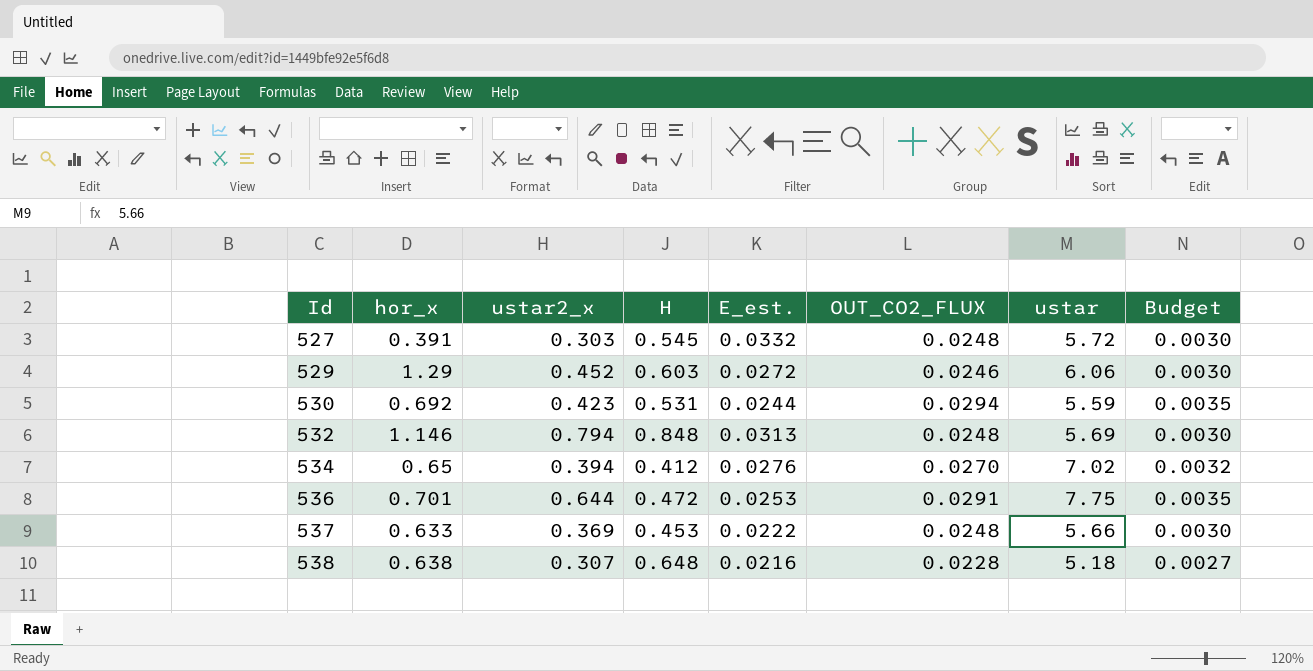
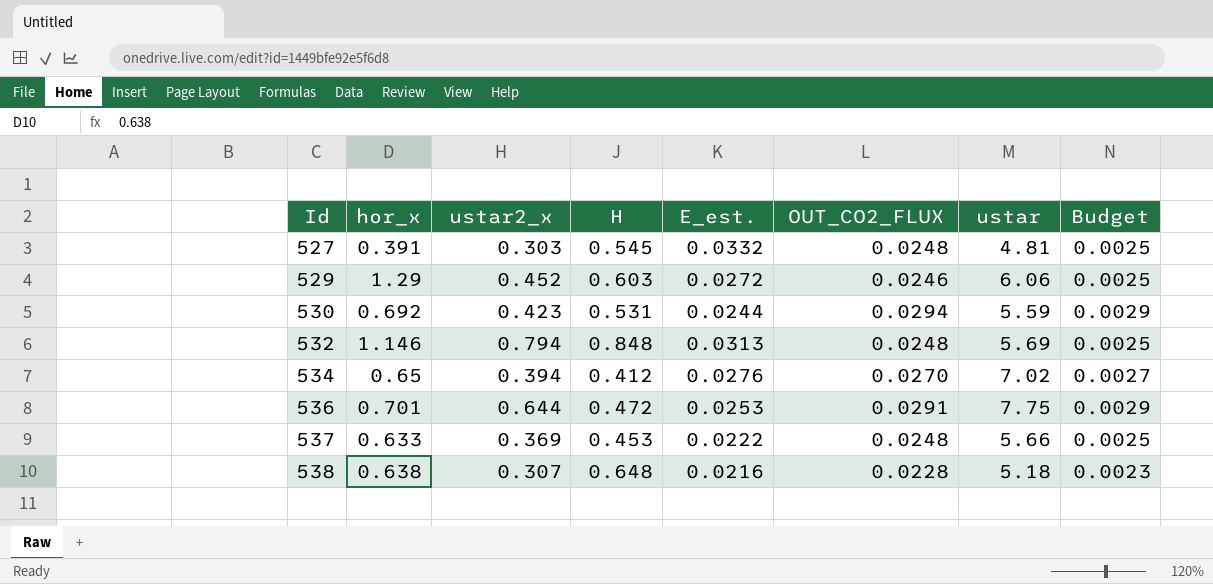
column Budget | formula: [OUT_CO2_FLUX] * 0.12 -> [OUT_CO2_FLUX] * 0.1
527 | ustar: 5.72 -> 4.81

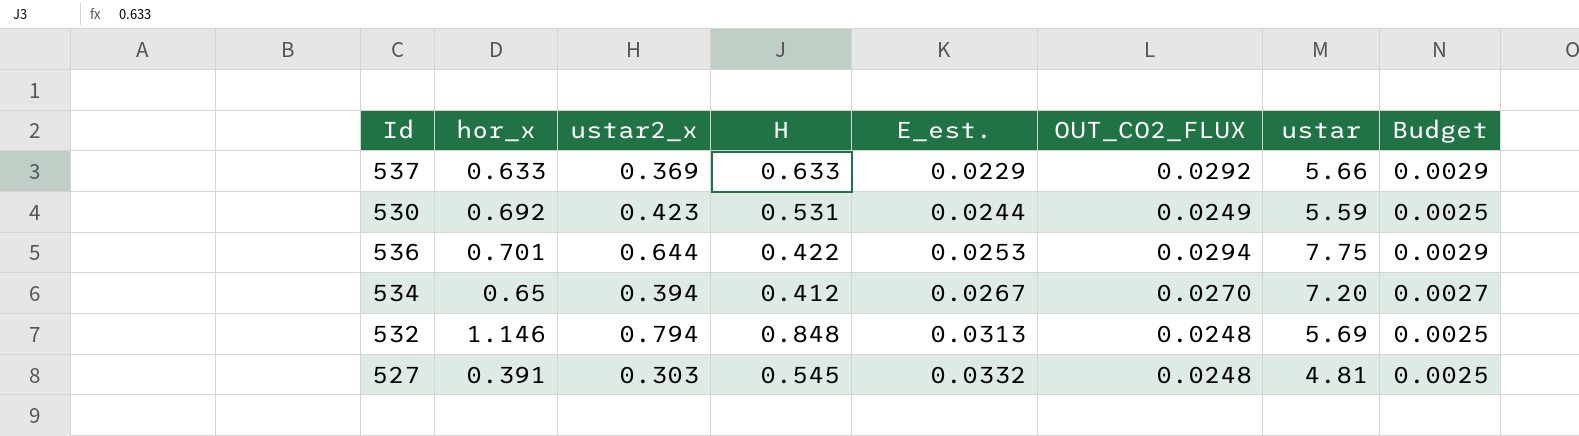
row order: Id ascending -> E_est. ascending
row 529: 1.29 | 0.452 | 0.603 | 0.0272 | 0.0246 | 6.06 | 0.0025 -> none
row 538: 0.638 | 0.307 | 0.648 | 0.0216 | 0.0228 | 5.18 | 0.0023 -> none
537 | H: 0.453 -> 0.633
537 | E_est.: 0.0222 -> 0.0229
537 | OUT_CO2_FLUX: 0.0248 -> 0.0292
537 | Budget: 0.0025 -> 0.0029
530 | OUT_CO2_FLUX: 0.0294 -> 0.0249
530 | Budget: 0.0029 -> 0.0025
536 | H: 0.472 -> 0.422
536 | OUT_CO2_FLUX: 0.0291 -> 0.0294
534 | E_est.: 0.0276 -> 0.0267
534 | ustar: 7.02 -> 7.20

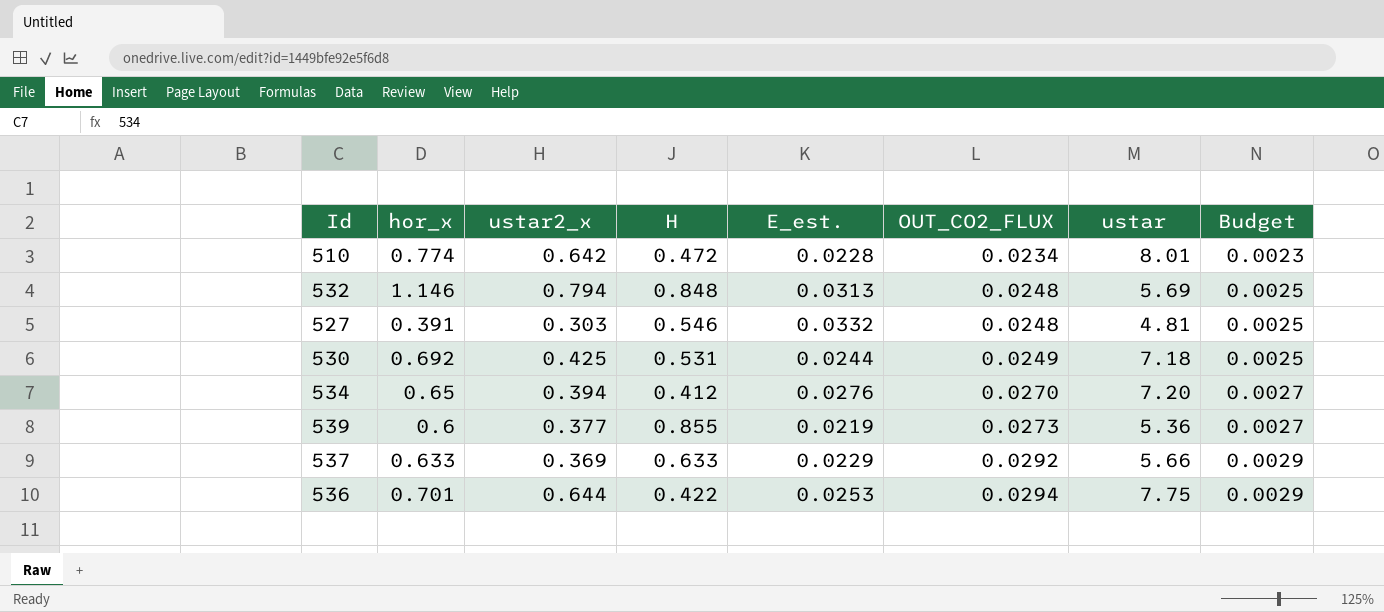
row order: E_est. ascending -> OUT_CO2_FLUX ascending
row 510: none -> 0.774 | 0.642 | 0.472 | 0.0228 | 0.0234 | 8.01 | 0.0023
527 | H: 0.545 -> 0.546
530 | ustar2_x: 0.423 -> 0.425
530 | ustar: 5.59 -> 7.18
534 | E_est.: 0.0267 -> 0.0276
row 539: none -> 0.6 | 0.377 | 0.855 | 0.0219 | 0.0273 | 5.36 | 0.0027

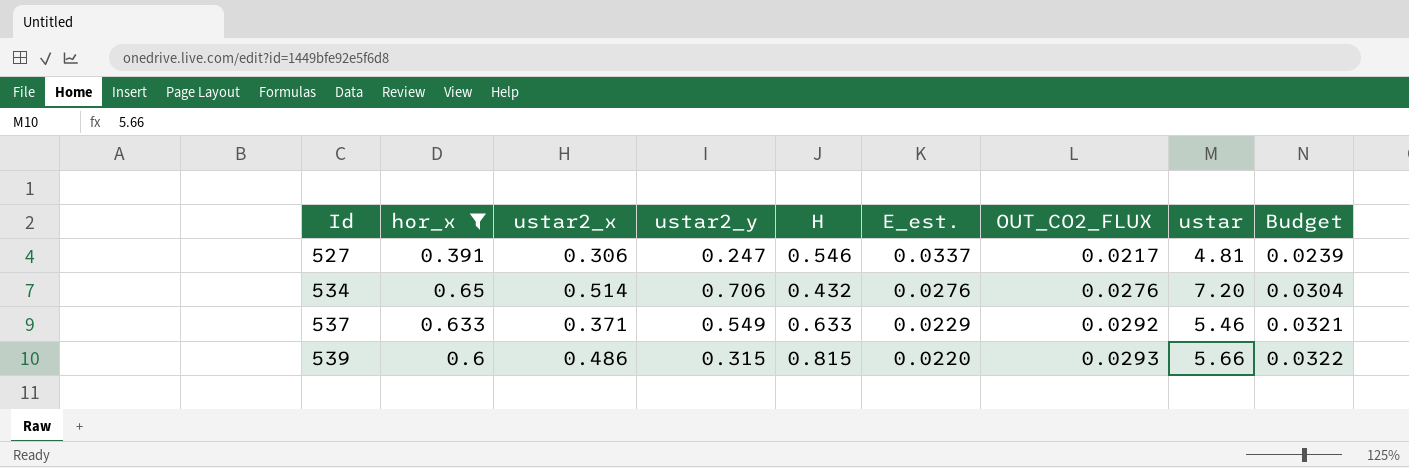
filter: none -> hor_x <= 0.65
row order: OUT_CO2_FLUX ascending -> Id ascending
column ustar2_y | position: none -> 4
column Budget | formula: [OUT_CO2_FLUX] * 0.1 -> [OUT_CO2_FLUX] * 1.1
527 | ustar2_x: 0.303 -> 0.306
527 | E_est.: 0.0332 -> 0.0337
527 | OUT_CO2_FLUX: 0.0248 -> 0.0217
534 | ustar2_x: 0.394 -> 0.514
534 | H: 0.412 -> 0.432
534 | OUT_CO2_FLUX: 0.0270 -> 0.0276
537 | ustar2_x: 0.369 -> 0.371
537 | ustar: 5.66 -> 5.46
539 | ustar2_x: 0.377 -> 0.486
539 | H: 0.855 -> 0.815
539 | E_est.: 0.0219 -> 0.0220
539 | OUT_CO2_FLUX: 0.0273 -> 0.0293
539 | ustar: 5.36 -> 5.66

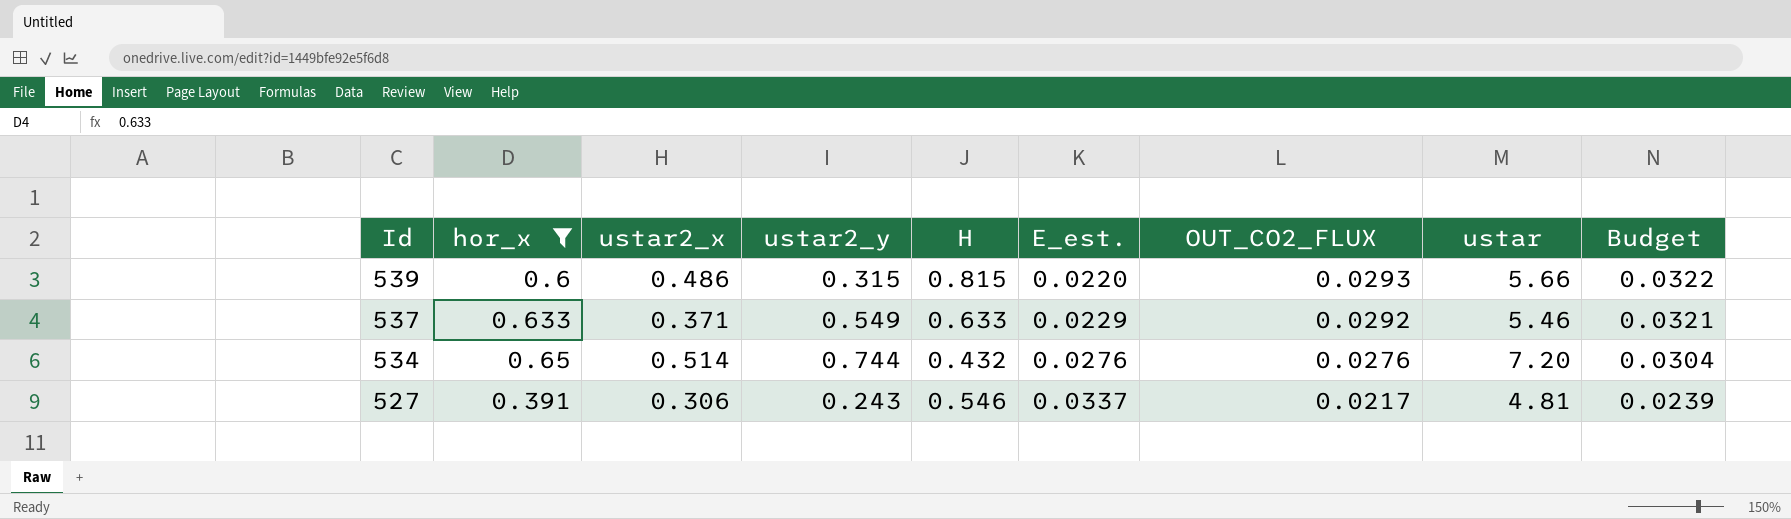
row order: Id ascending -> Id descending
534 | ustar2_y: 0.706 -> 0.744
527 | ustar2_y: 0.247 -> 0.243

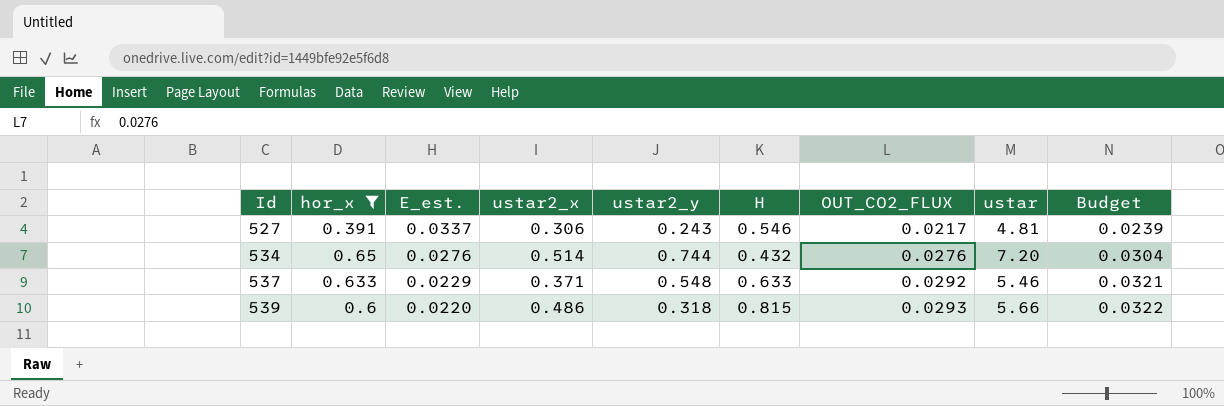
row order: Id descending -> Id ascending
column E_est. | position: 6 -> 3
537 | ustar2_y: 0.549 -> 0.548
539 | ustar2_y: 0.315 -> 0.318

